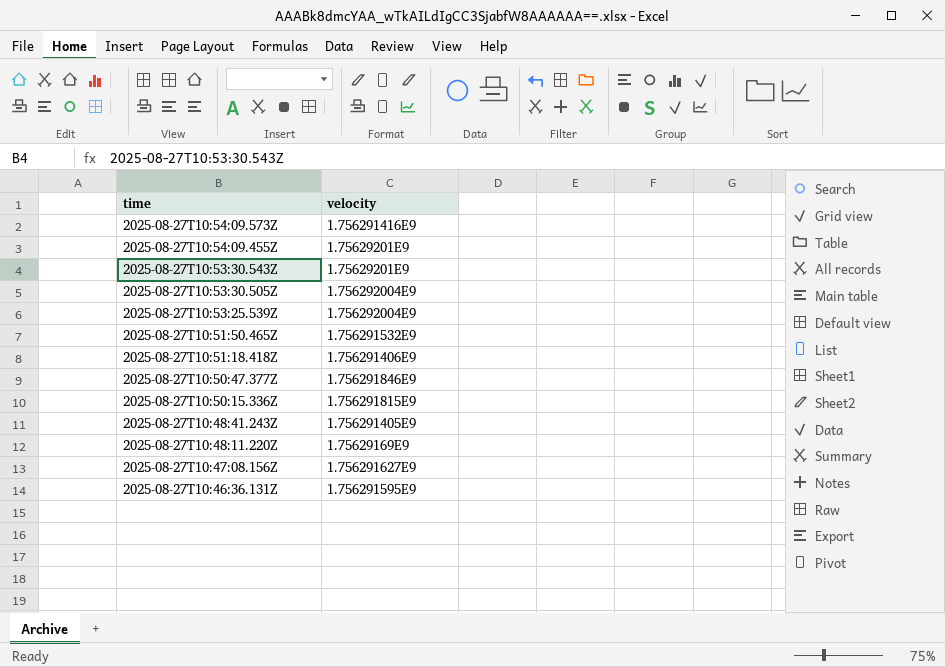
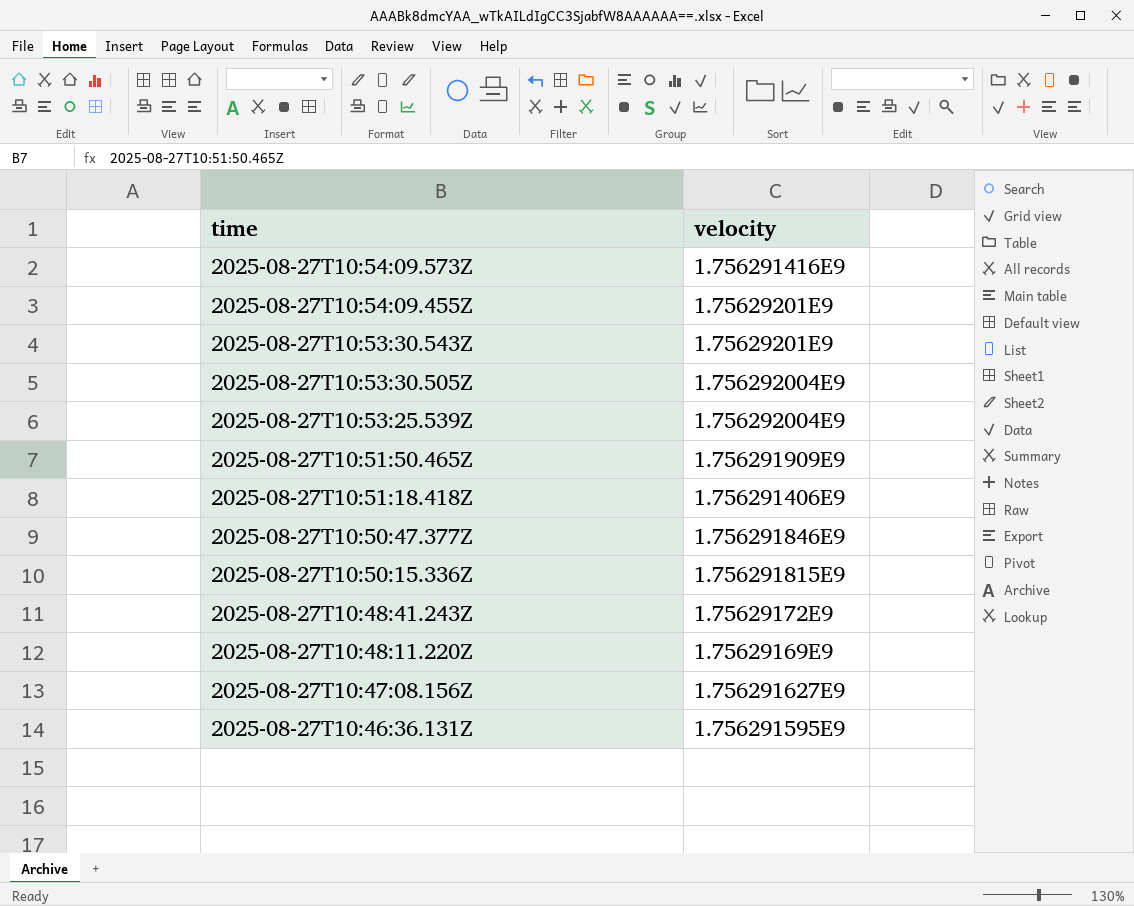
2025-08-27T10:51:50.465Z | velocity: 1.756291532E9 -> 1.756291909E9
2025-08-27T10:48:41.243Z | velocity: 1.756291405E9 -> 1.75629172E9

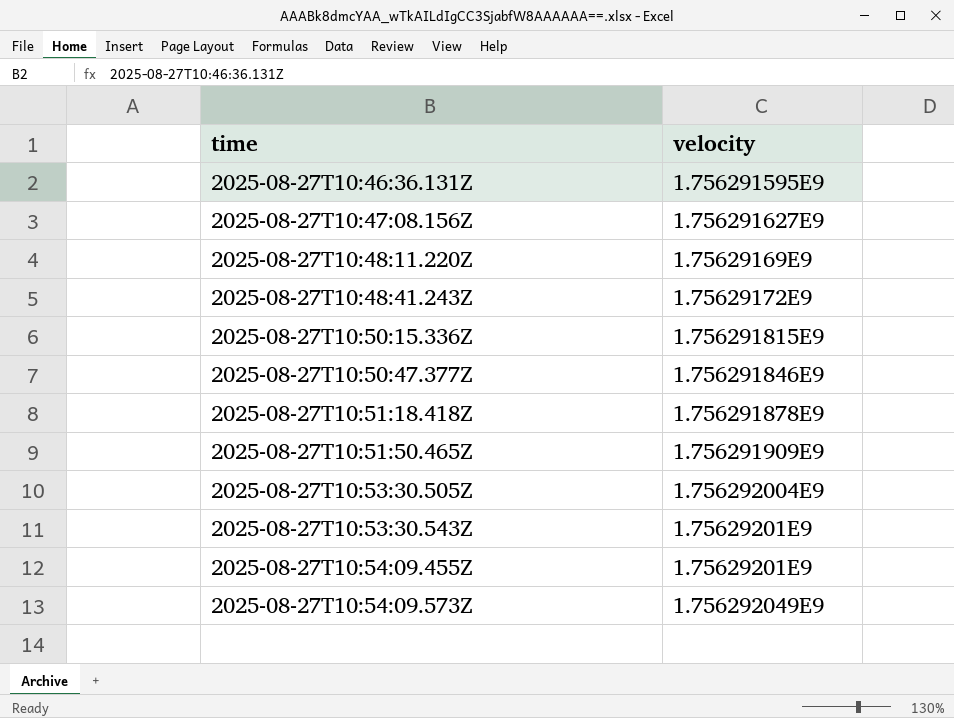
row order: time descending -> time ascending
row 2025-08-27T10:53:25.539Z: 1.756292004E9 -> none
2025-08-27T10:51:18.418Z | velocity: 1.756291406E9 -> 1.756291878E9
2025-08-27T10:54:09.573Z | velocity: 1.756291416E9 -> 1.756292049E9

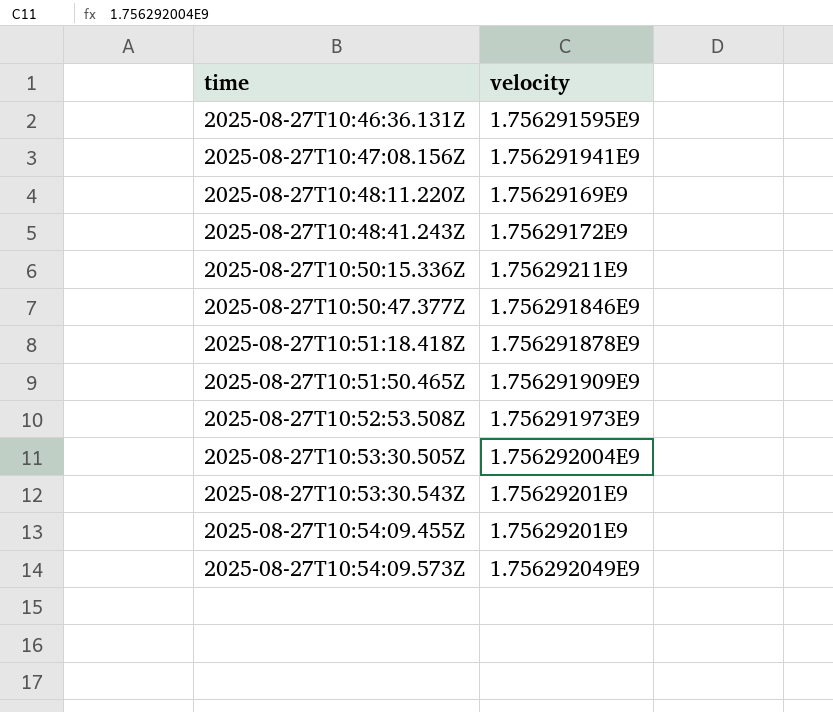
2025-08-27T10:47:08.156Z | velocity: 1.756291627E9 -> 1.756291941E9
2025-08-27T10:50:15.336Z | velocity: 1.756291815E9 -> 1.75629211E9
row 2025-08-27T10:52:53.508Z: none -> 1.756291973E9

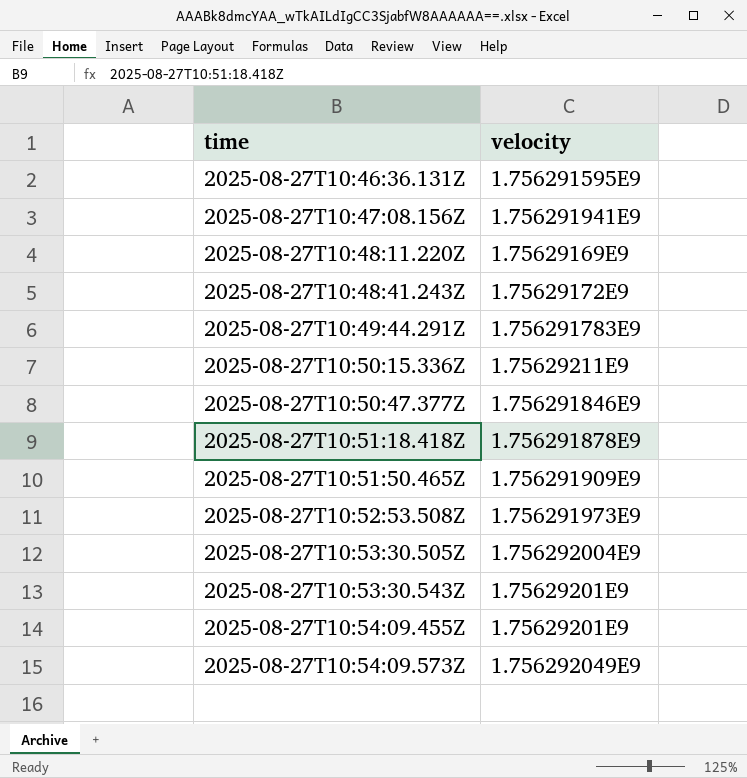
row 2025-08-27T10:49:44.291Z: none -> 1.756291783E9

